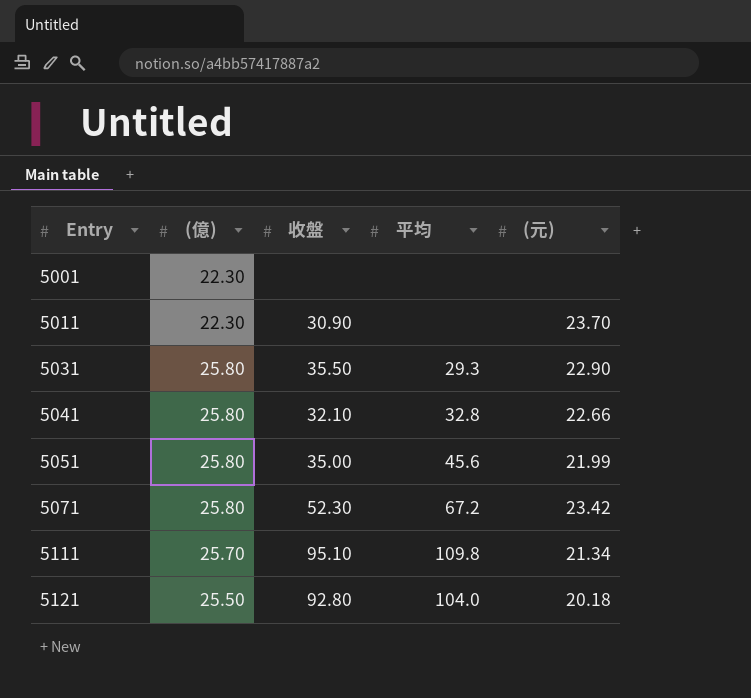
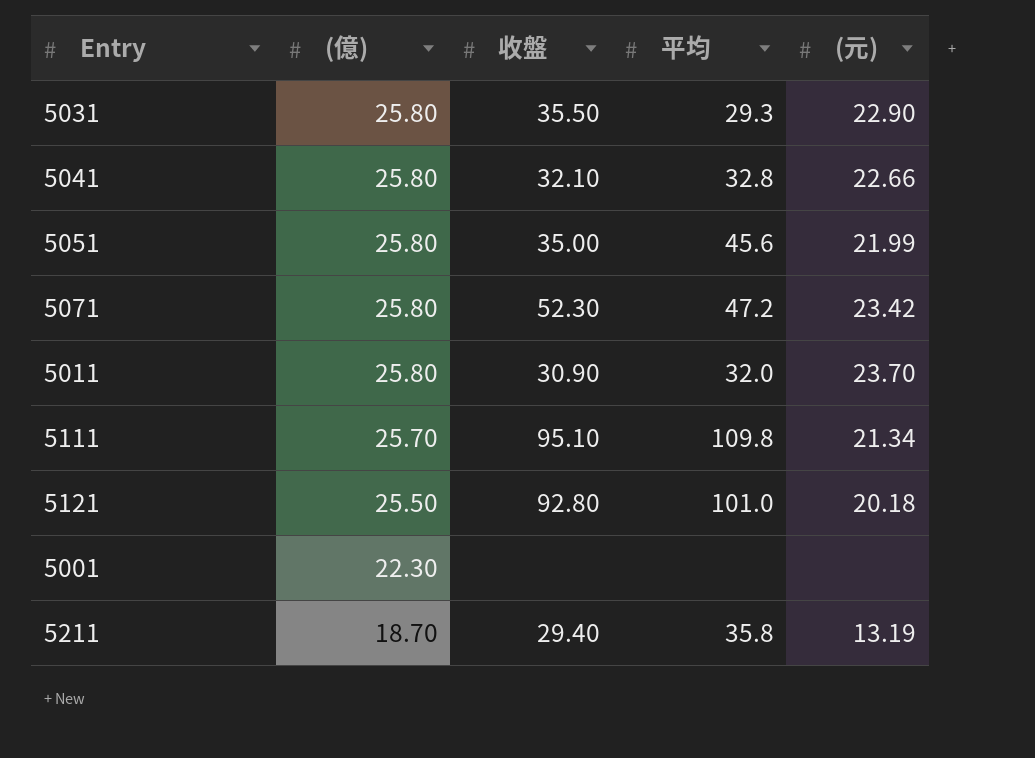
row order: Entry ascending -> (億) descending
5071 | 平均: 67.2 -> 47.2
5011 | (億): 22.30 -> 25.80
5011 | 平均: none -> 32.0
5121 | 平均: 104.0 -> 101.0
row 5211: none -> 18.70 | 29.40 | 35.8 | 13.19

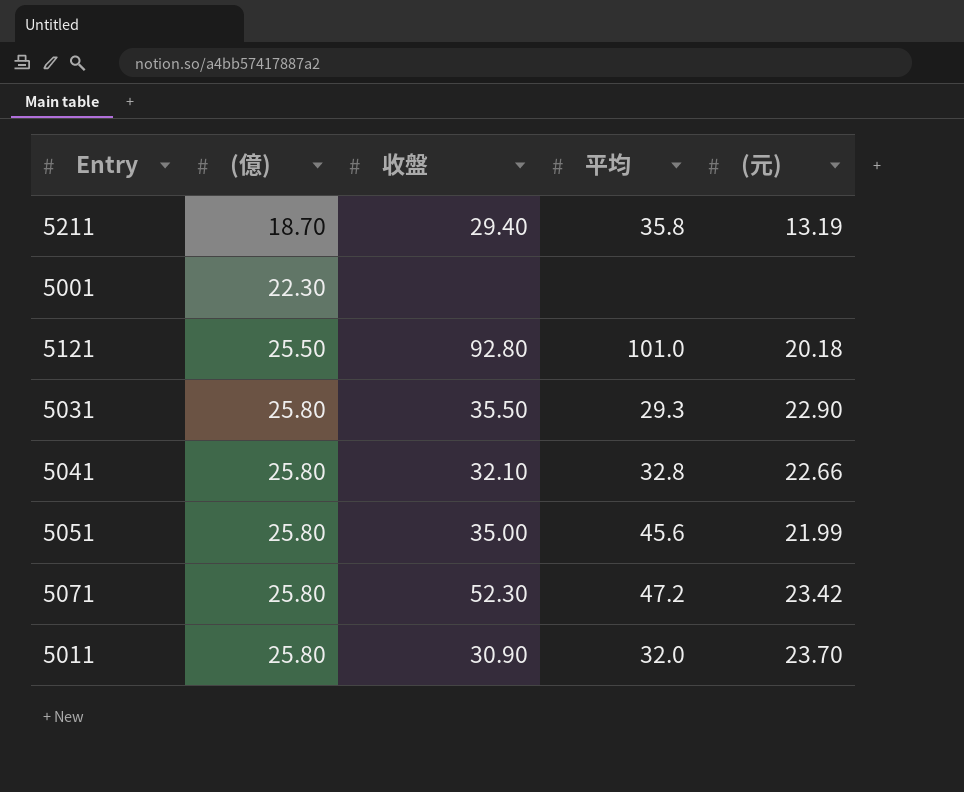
row order: (億) descending -> (億) ascending
row 5111: 25.70 | 95.10 | 109.8 | 21.34 -> none

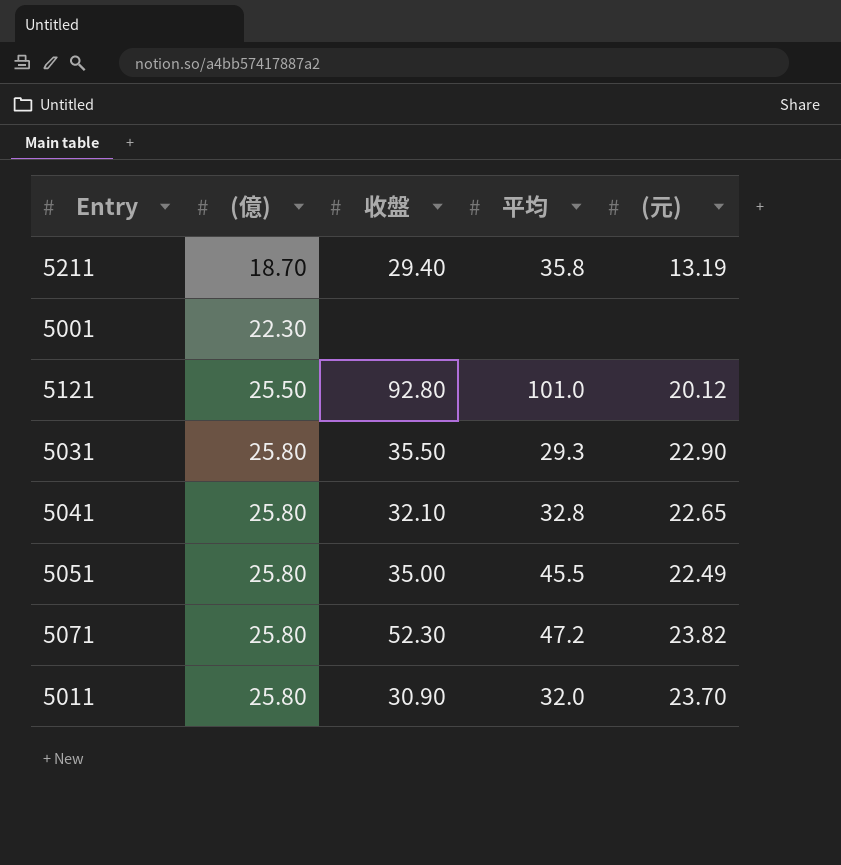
5121 | (元): 20.18 -> 20.12
5041 | (元): 22.66 -> 22.65
5051 | 平均: 45.6 -> 45.5
5051 | (元): 21.99 -> 22.49
5071 | (元): 23.42 -> 23.82

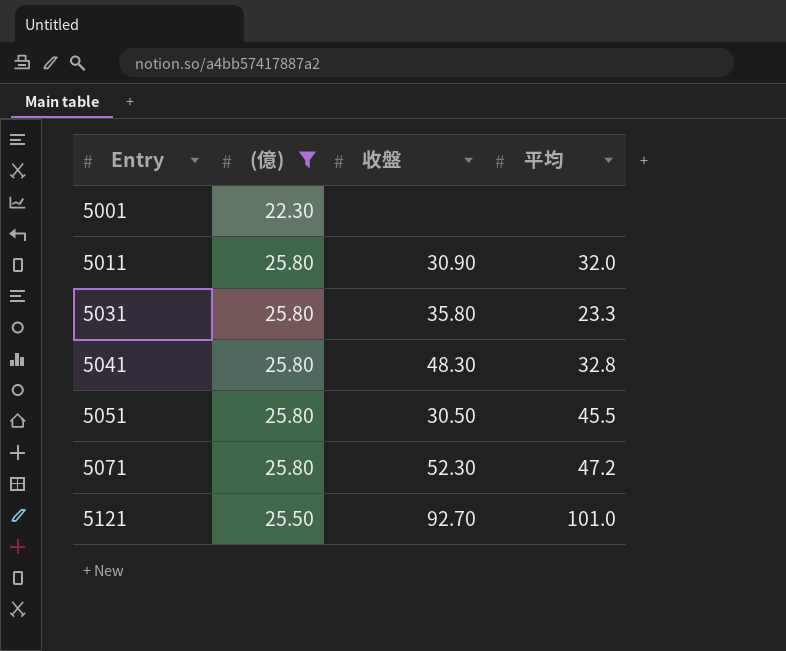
filter: none -> (億) != 18.70
row order: (億) ascending -> Entry ascending
column (元) | position: 5 -> none
5031 | 收盤: 35.50 -> 35.80
5031 | 平均: 29.3 -> 23.3
5041 | 收盤: 32.10 -> 48.30
5051 | 收盤: 35.00 -> 30.50
5121 | 收盤: 92.80 -> 92.70

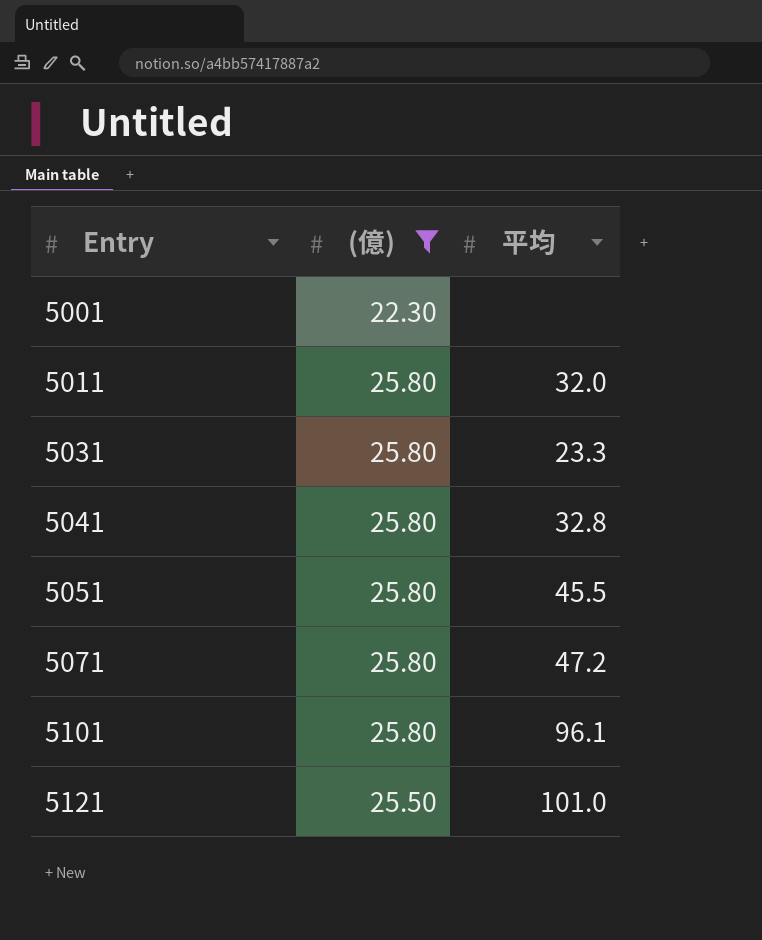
column 收盤 | position: 3 -> none
row 5101: none -> 25.80 | 96.1

